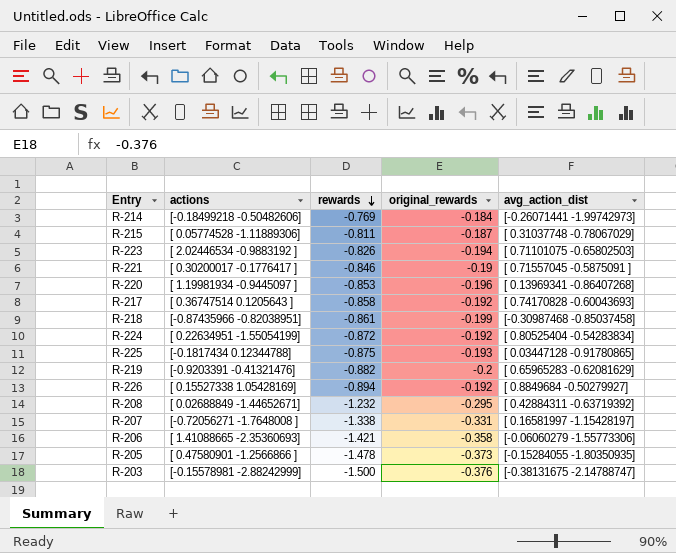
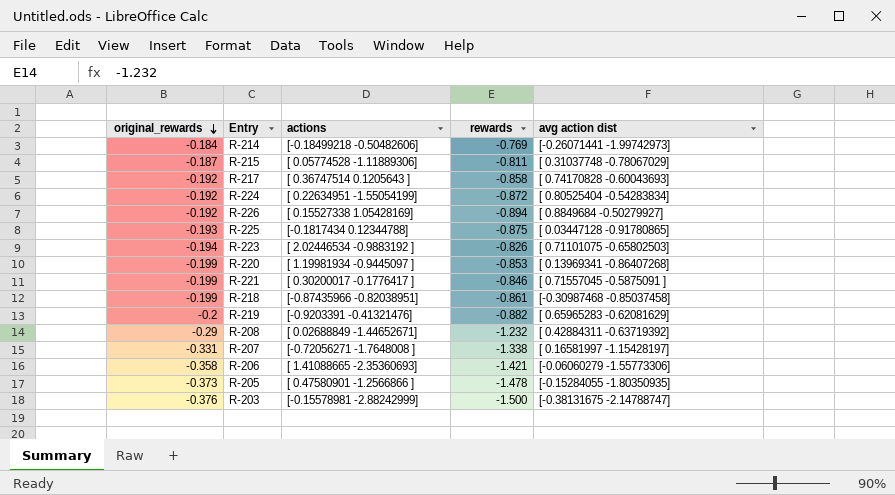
row order: rewards descending -> original_rewards descending
column original_rewards | position: 4 -> 1
column name: avg_action_dist -> avg action dist
R-220 | original_rewards: -0.196 -> -0.199
R-221 | original_rewards: -0.19 -> -0.199
R-208 | original_rewards: -0.295 -> -0.29

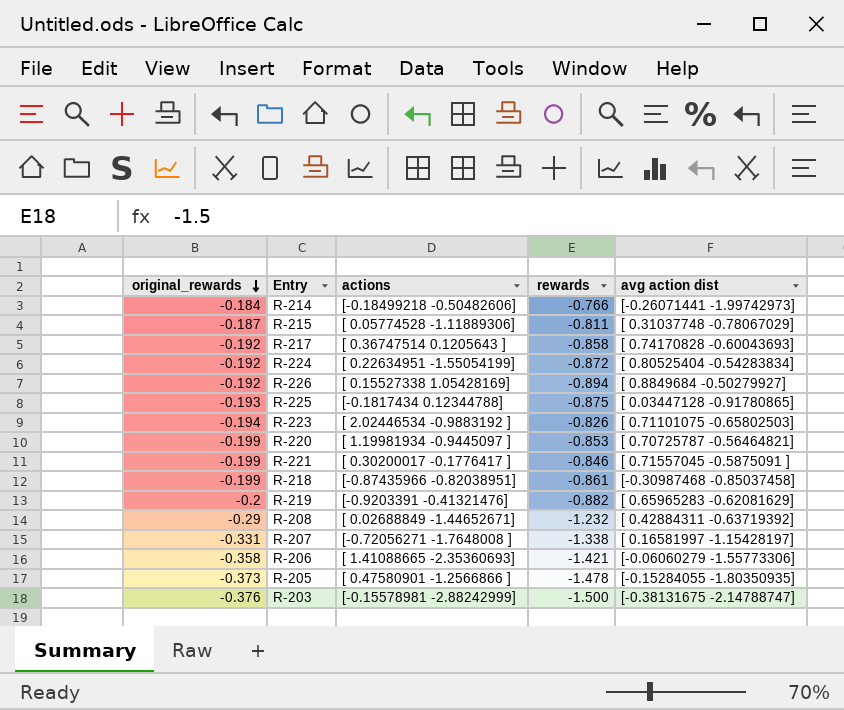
R-214 | rewards: -0.769 -> -0.766
R-220 | avg action dist: [ 0.13969341 -0.86407268] -> [ 0.70725787 -0.56464821]

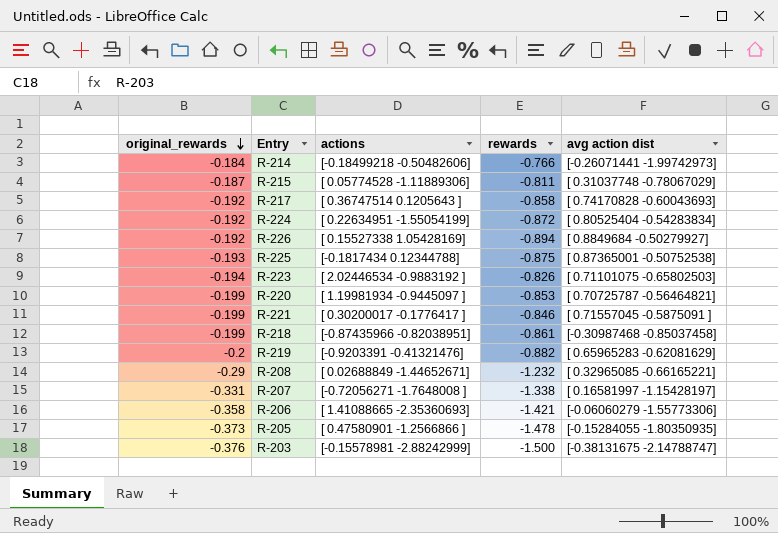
R-225 | avg action dist: [ 0.03447128 -0.91780865] -> [ 0.87365001 -0.50752538]
R-208 | avg action dist: [ 0.42884311 -0.63719392] -> [ 0.32965085 -0.66165221]

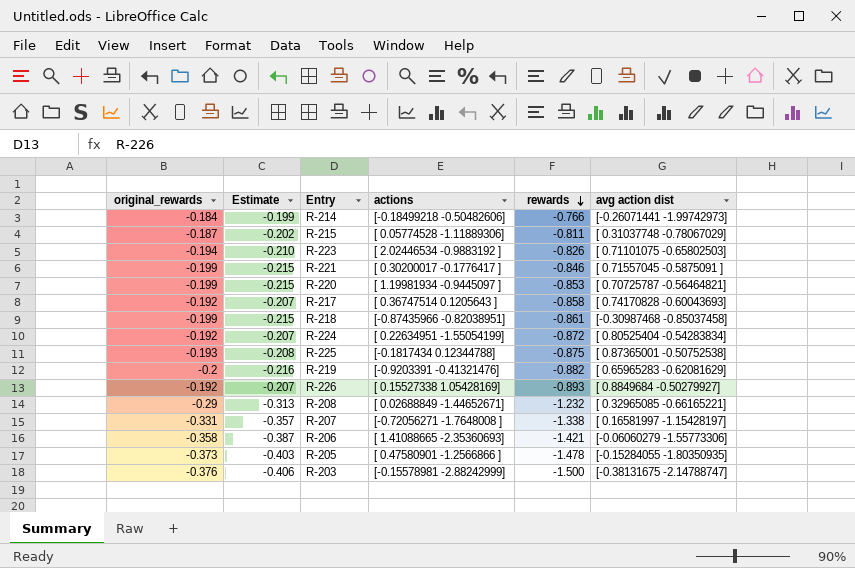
row order: original_rewards descending -> rewards descending
column Estimate | formula: none -> [original_rewards] * 1.08
R-226 | rewards: -0.894 -> -0.893

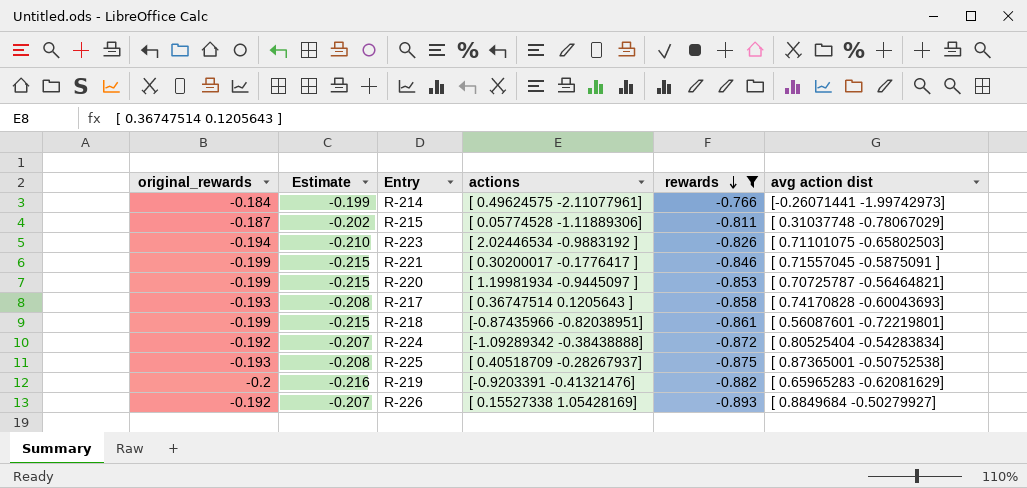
filter: none -> rewards >= -0.893
R-214 | actions: [-0.18499218 -0.50482606] -> [ 0.49624575 -2.11077961]
R-217 | original_rewards: -0.192 -> -0.193
R-217 | Estimate: -0.207 -> -0.208
R-218 | avg action dist: [-0.30987468 -0.85037458] -> [ 0.56087601 -0.72219801]
R-224 | actions: [ 0.22634951 -1.55054199] -> [-1.09289342 -0.38438888]
R-225 | actions: [-0.1817434 0.12344788] -> [ 0.40518709 -0.28267937]

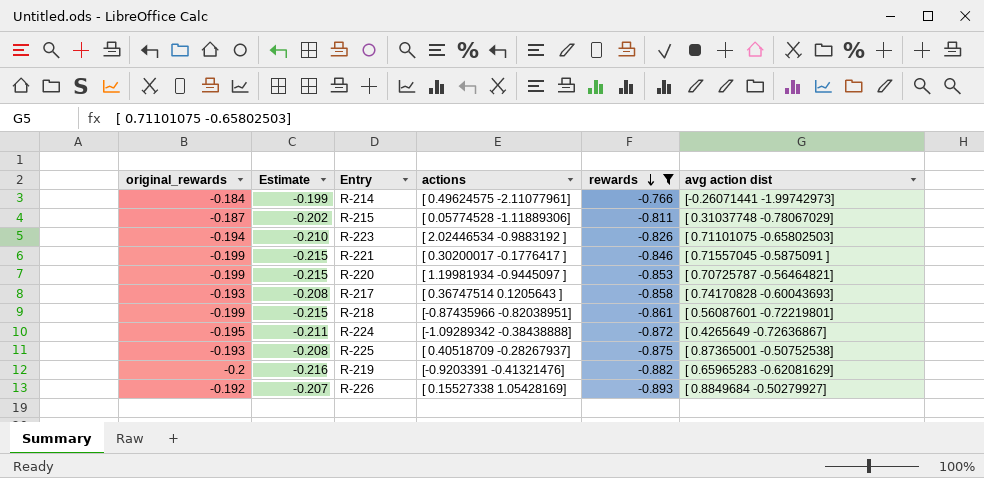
R-224 | original_rewards: -0.192 -> -0.195
R-224 | Estimate: -0.207 -> -0.211
R-224 | avg action dist: [ 0.80525404 -0.54283834] -> [ 0.4265649 -0.72636867]

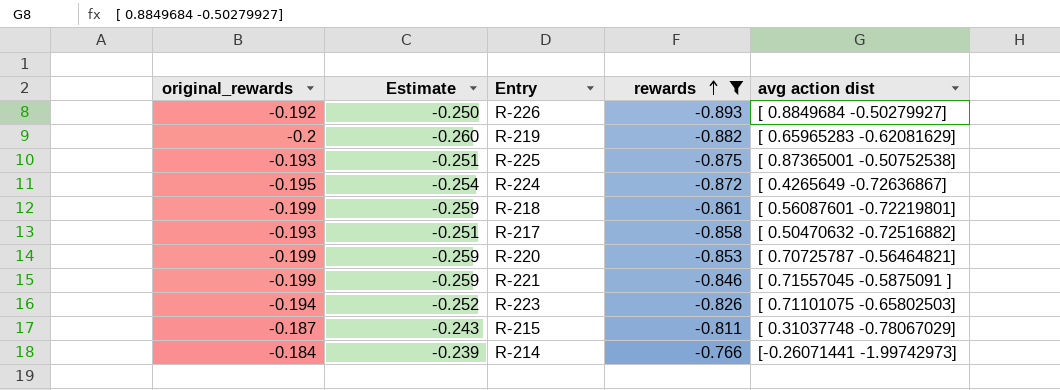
row order: rewards descending -> rewards ascending
column actions | position: 4 -> none
column Estimate | formula: [original_rewards] * 1.08 -> [original_rewards] * 1.3
R-217 | avg action dist: [ 0.74170828 -0.60043693] -> [ 0.50470632 -0.72516882]

